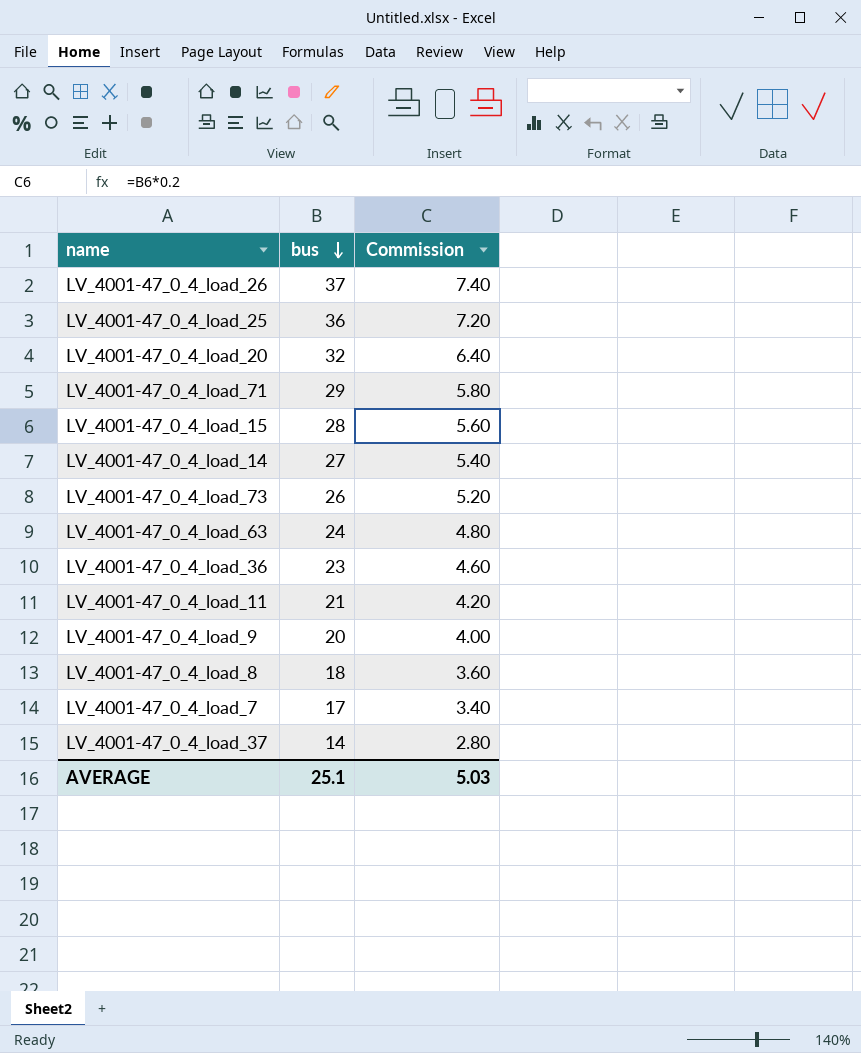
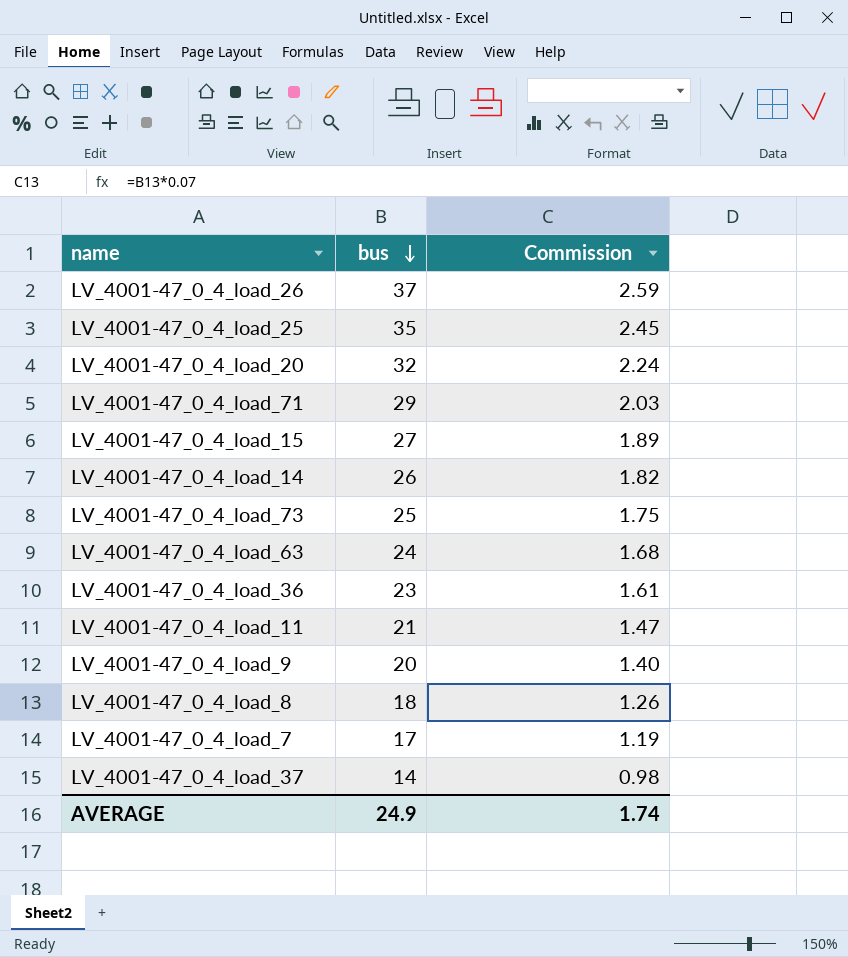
column Commission | formula: [bus] * 0.2 -> [bus] * 0.07
LV_4001-47_0_4_load_25 | bus: 36 -> 35
LV_4001-47_0_4_load_15 | bus: 28 -> 27
LV_4001-47_0_4_load_14 | bus: 27 -> 26
LV_4001-47_0_4_load_73 | bus: 26 -> 25
AVERAGE | bus: 25.1 -> 24.9
AVERAGE | Commission: 5.03 -> 1.74

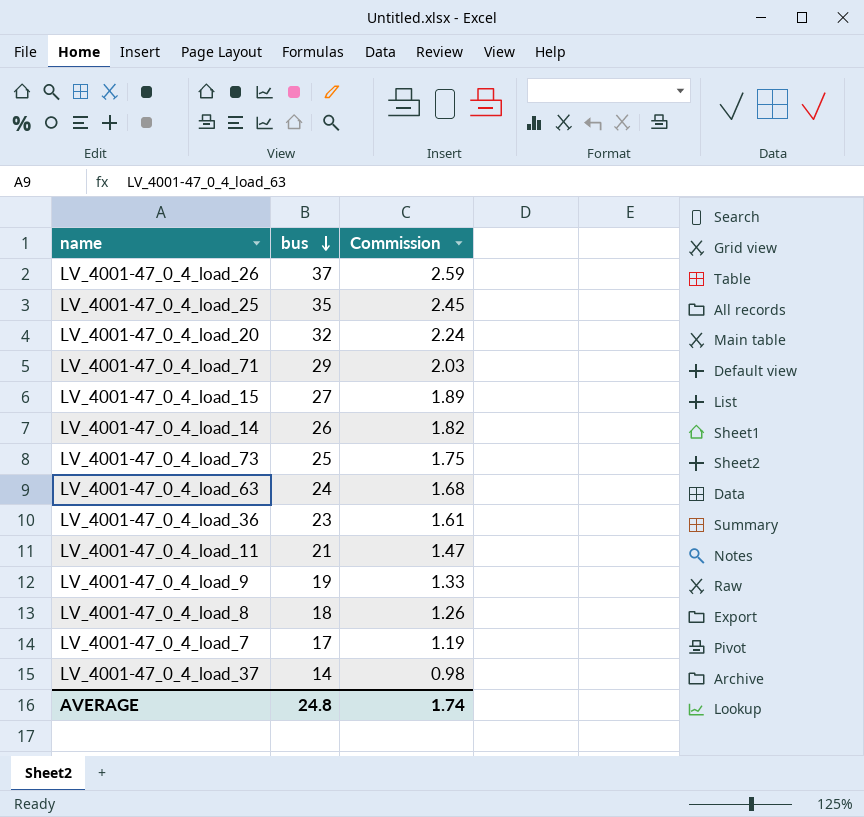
LV_4001-47_0_4_load_9 | bus: 20 -> 19
LV_4001-47_0_4_load_9 | Commission: 1.40 -> 1.33
AVERAGE | bus: 24.9 -> 24.8

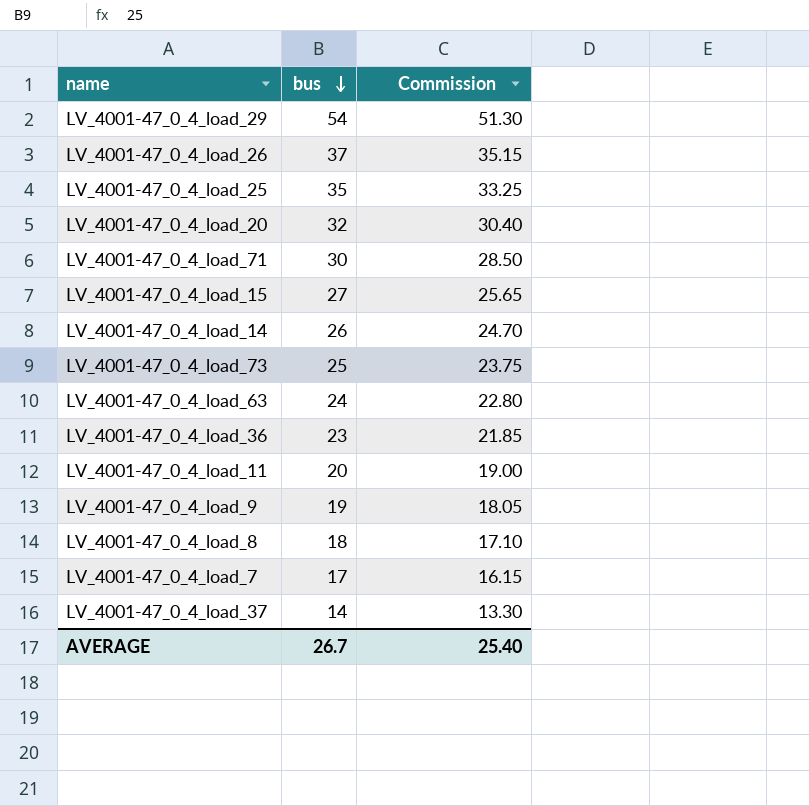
column Commission | formula: [bus] * 0.07 -> [bus] * 0.95
row LV_4001-47_0_4_load_29: none -> 54 | 51.30
LV_4001-47_0_4_load_71 | bus: 29 -> 30
LV_4001-47_0_4_load_11 | bus: 21 -> 20
AVERAGE | bus: 24.8 -> 26.7
AVERAGE | Commission: 1.74 -> 25.40

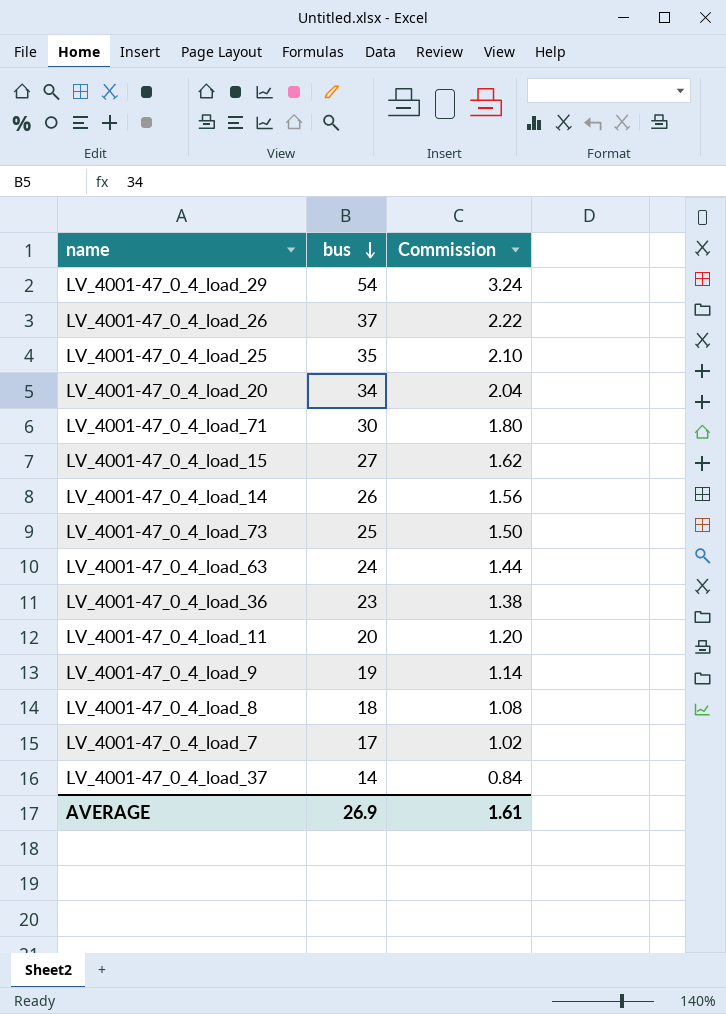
column Commission | formula: [bus] * 0.95 -> [bus] * 0.06
LV_4001-47_0_4_load_20 | bus: 32 -> 34
AVERAGE | bus: 26.7 -> 26.9
AVERAGE | Commission: 25.40 -> 1.61

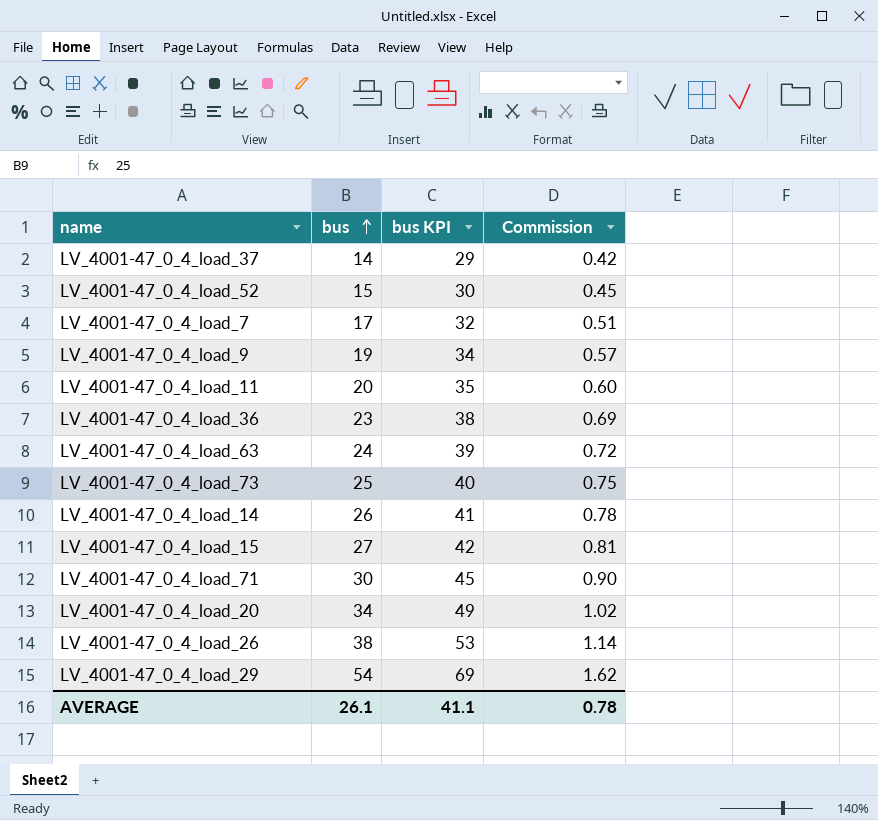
row order: bus descending -> bus ascending
column bus KPI | formula: none -> [bus] + 15
column Commission | formula: [bus] * 0.06 -> [bus] * 0.03
row LV_4001-47_0_4_load_25: 35 | 2.10 -> none
row LV_4001-47_0_4_load_8: 18 | 1.08 -> none
row LV_4001-47_0_4_load_52: none -> 15 | 30 | 0.45
LV_4001-47_0_4_load_26 | bus: 37 -> 38
AVERAGE | bus: 26.9 -> 26.1
AVERAGE | Commission: 1.61 -> 0.78

